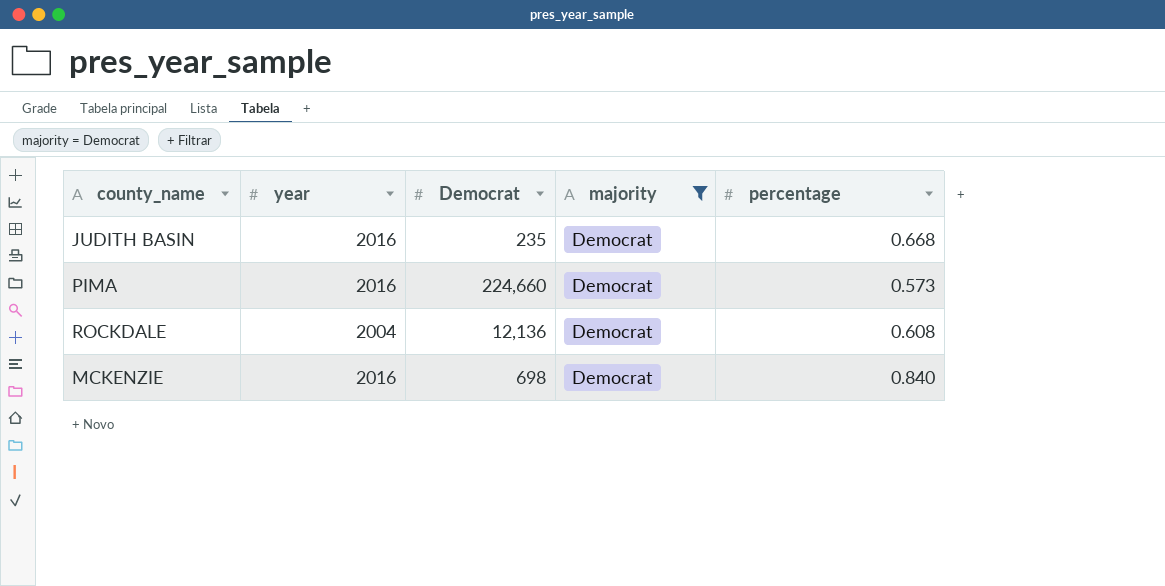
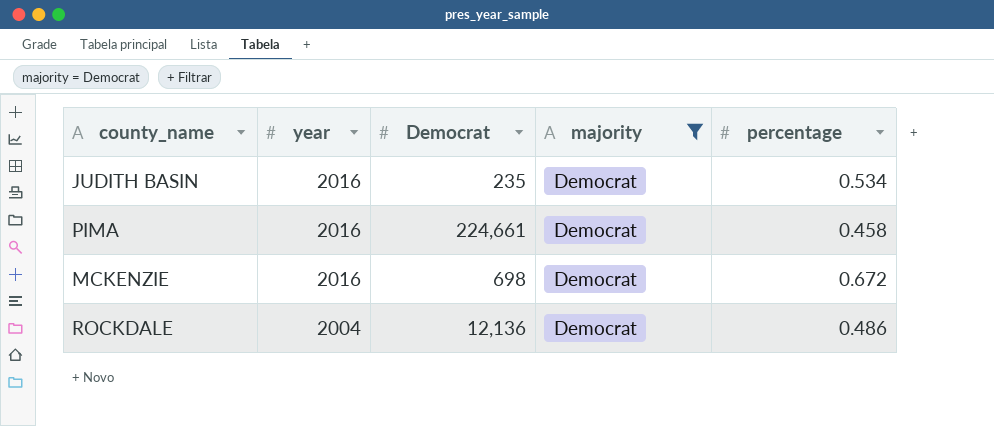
row order: none -> year descending
JUDITH BASIN | percentage: 0.668 -> 0.534
PIMA | Democrat: 224,660 -> 224,661
PIMA | percentage: 0.573 -> 0.458
MCKENZIE | percentage: 0.840 -> 0.672
ROCKDALE | percentage: 0.608 -> 0.486

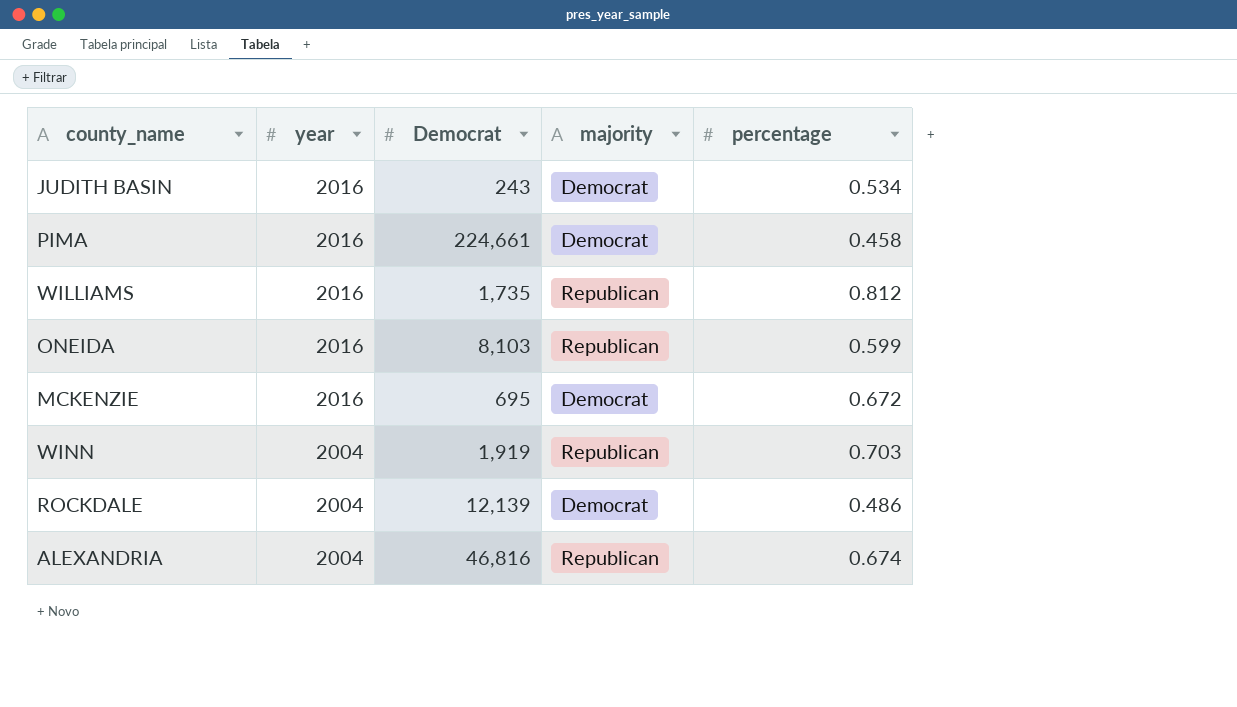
filter: majority = Democrat -> none
JUDITH BASIN | Democrat: 235 -> 243
MCKENZIE | Democrat: 698 -> 695
ROCKDALE | Democrat: 12,136 -> 12,139

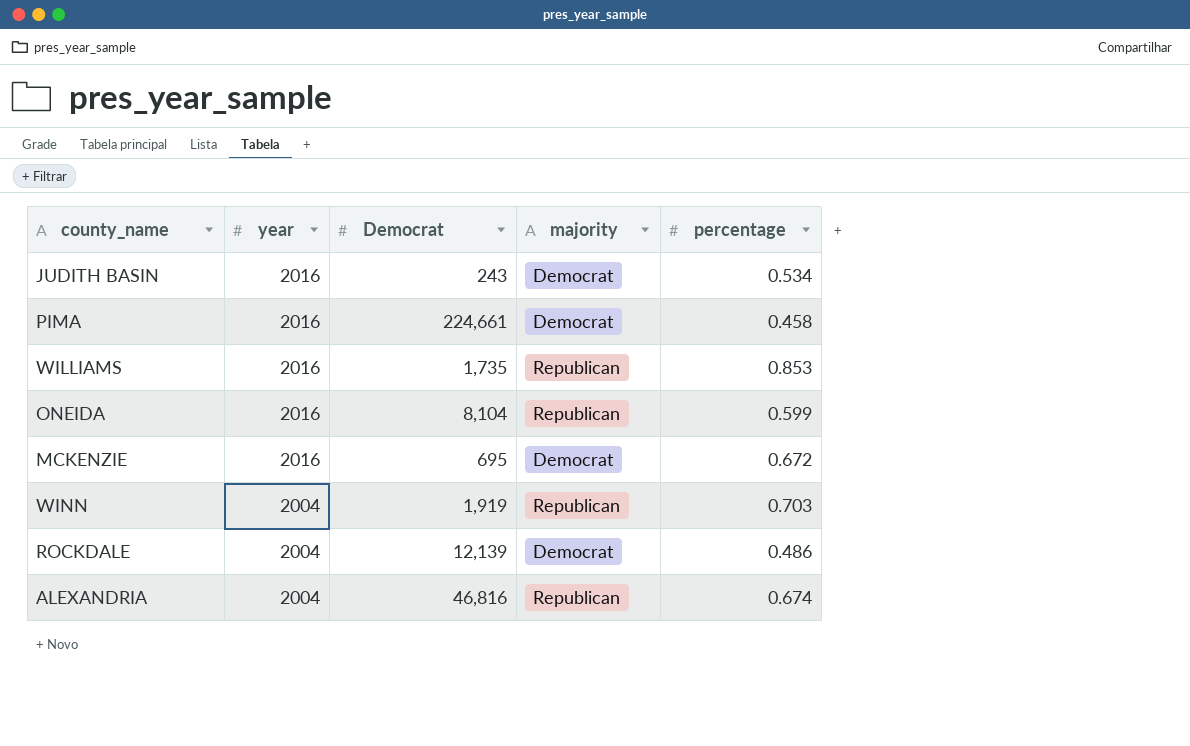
WILLIAMS | percentage: 0.812 -> 0.853
ONEIDA | Democrat: 8,103 -> 8,104

